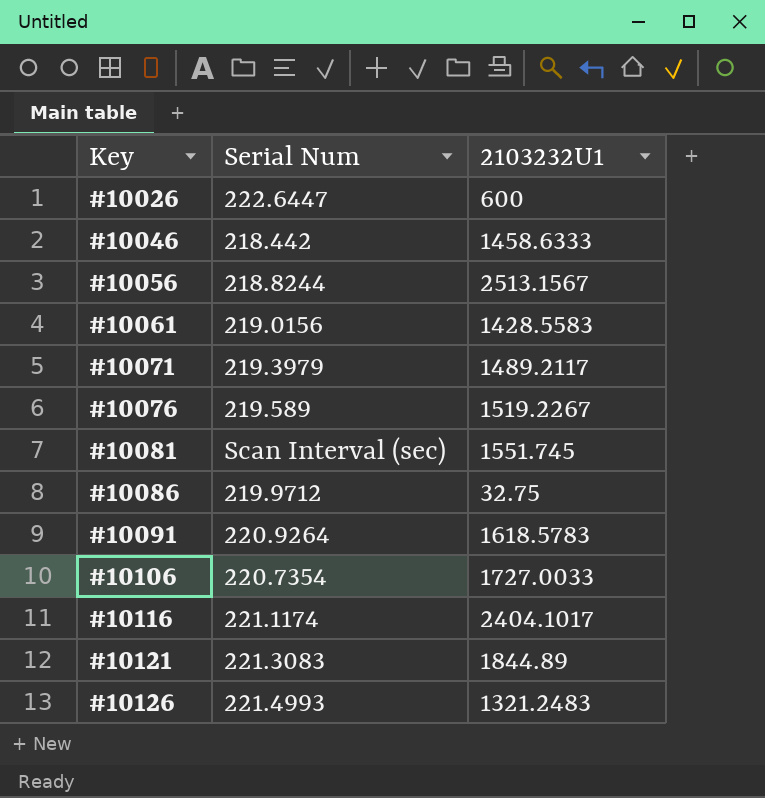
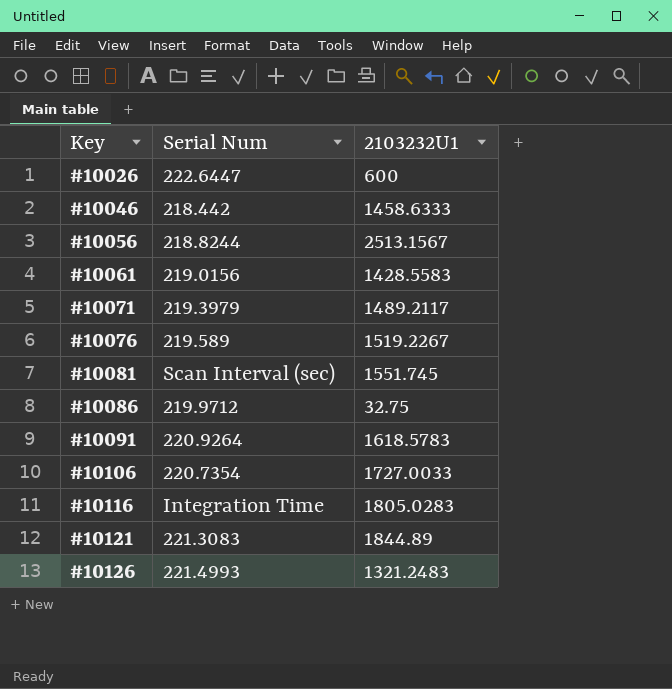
#10116 | Serial Num: 221.1174 -> Integration Time
#10116 | 2103232U1: 2404.1017 -> 1805.0283

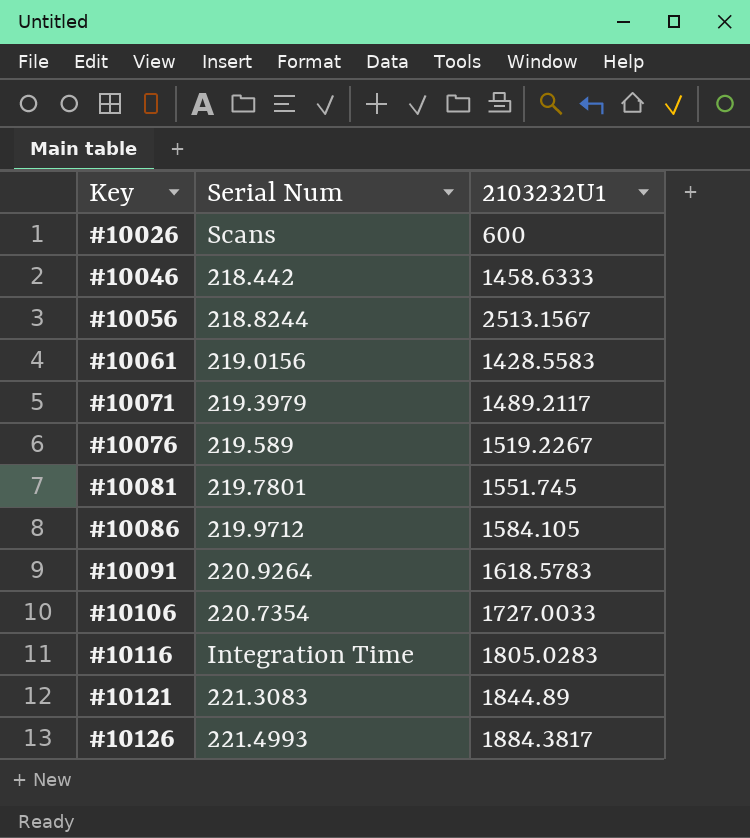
#10026 | Serial Num: 222.6447 -> Scans
#10081 | Serial Num: Scan Interval (sec) -> 219.7801
#10086 | 2103232U1: 32.75 -> 1584.105
#10126 | 2103232U1: 1321.2483 -> 1884.3817

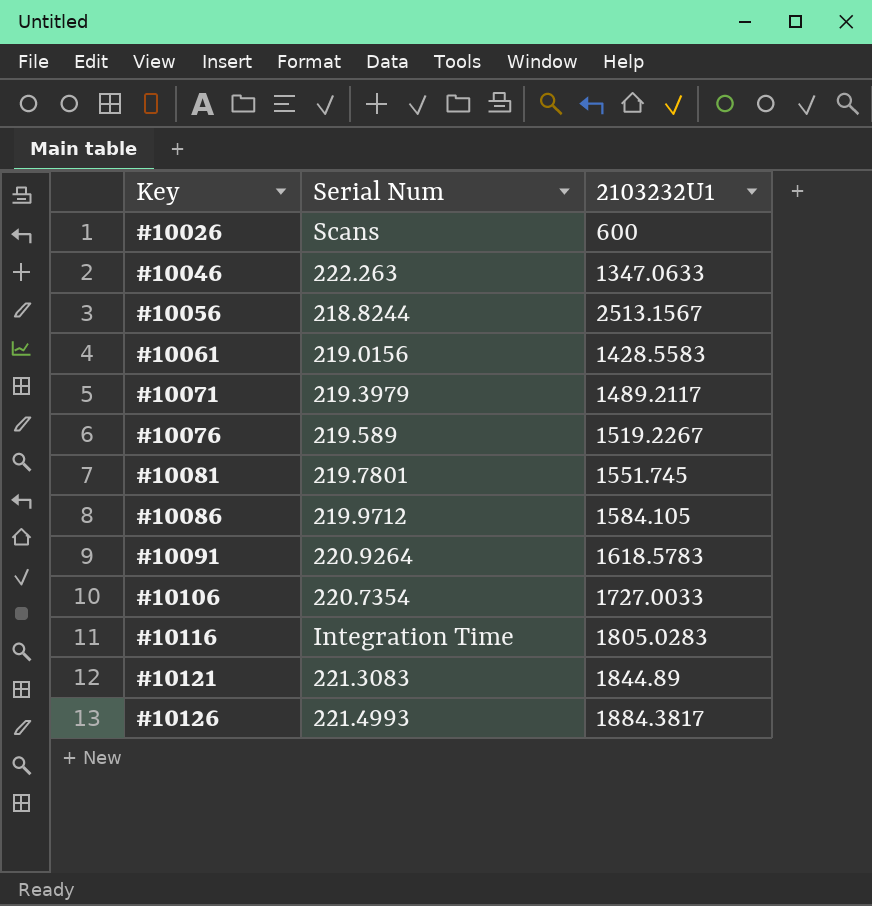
#10046 | Serial Num: 218.442 -> 222.263
#10046 | 2103232U1: 1458.6333 -> 1347.0633

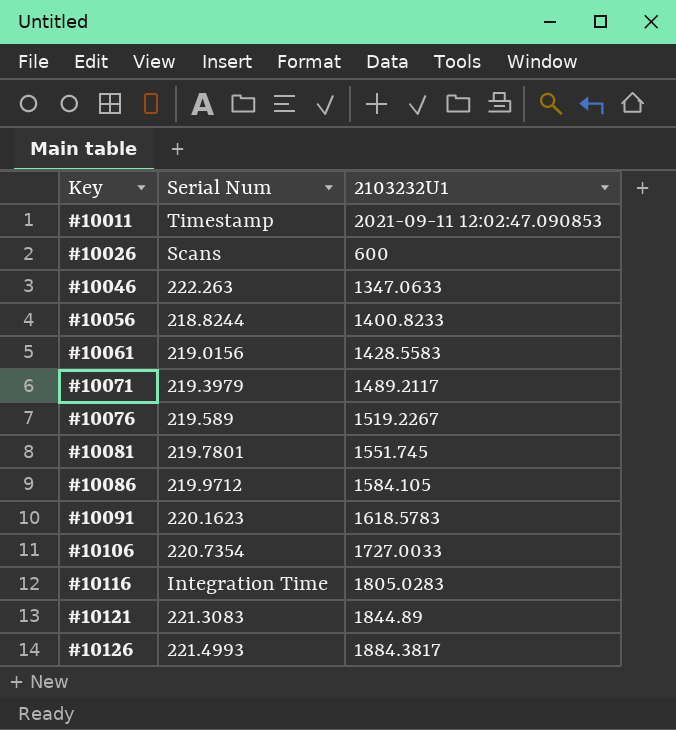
row #10011: none -> Timestamp | 2021-09-11 12:02:47.090853
#10056 | 2103232U1: 2513.1567 -> 1400.8233
#10091 | Serial Num: 220.9264 -> 220.1623

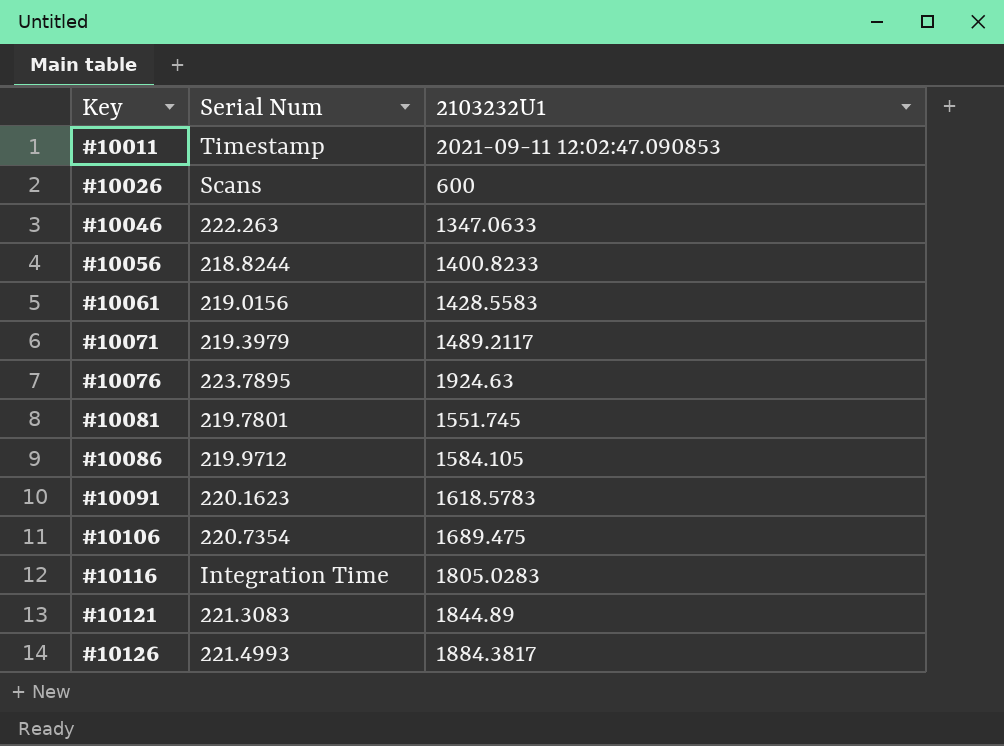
#10076 | Serial Num: 219.589 -> 223.7895
#10076 | 2103232U1: 1519.2267 -> 1924.63
#10106 | 2103232U1: 1727.0033 -> 1689.475

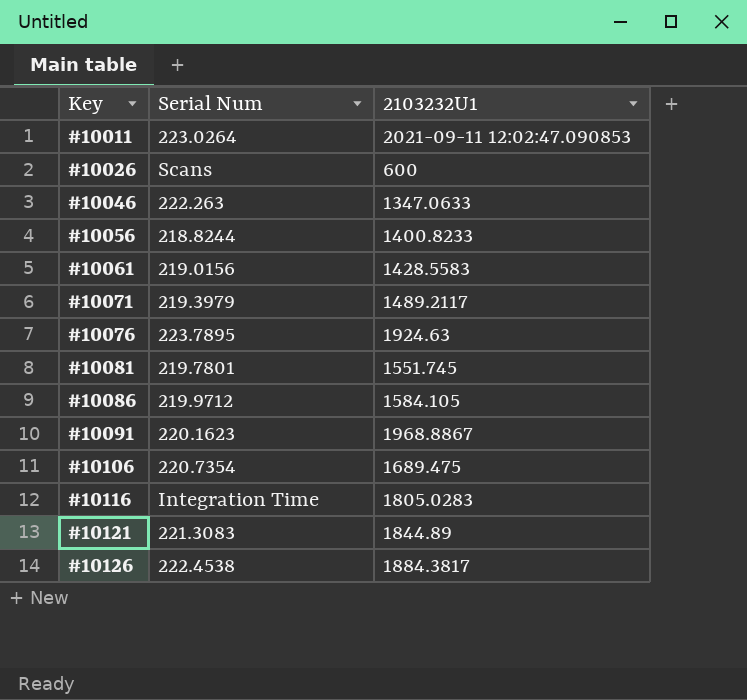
#10011 | Serial Num: Timestamp -> 223.0264
#10091 | 2103232U1: 1618.5783 -> 1968.8867
#10126 | Serial Num: 221.4993 -> 222.4538

